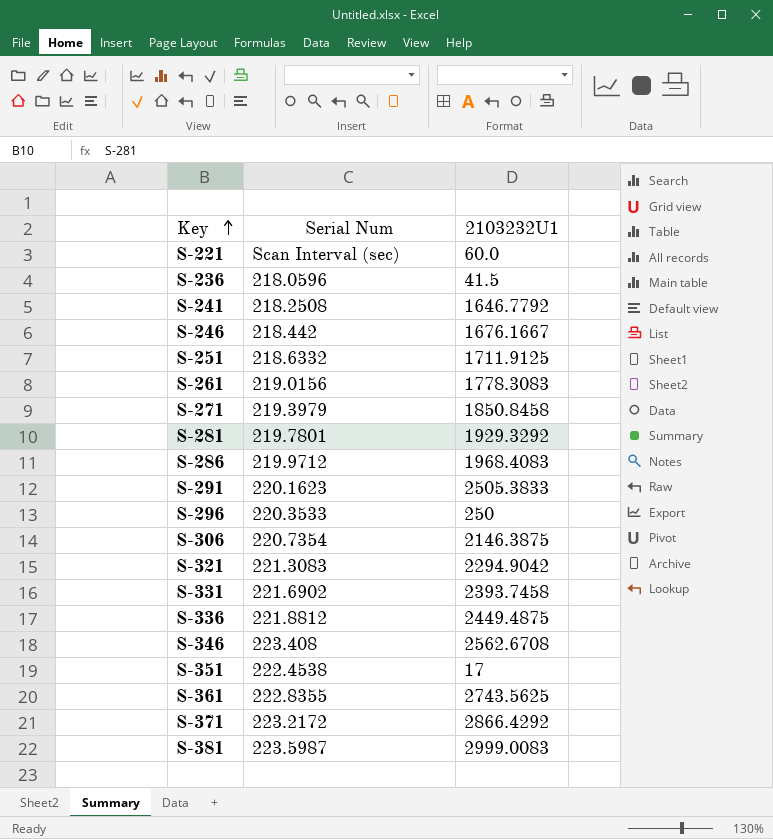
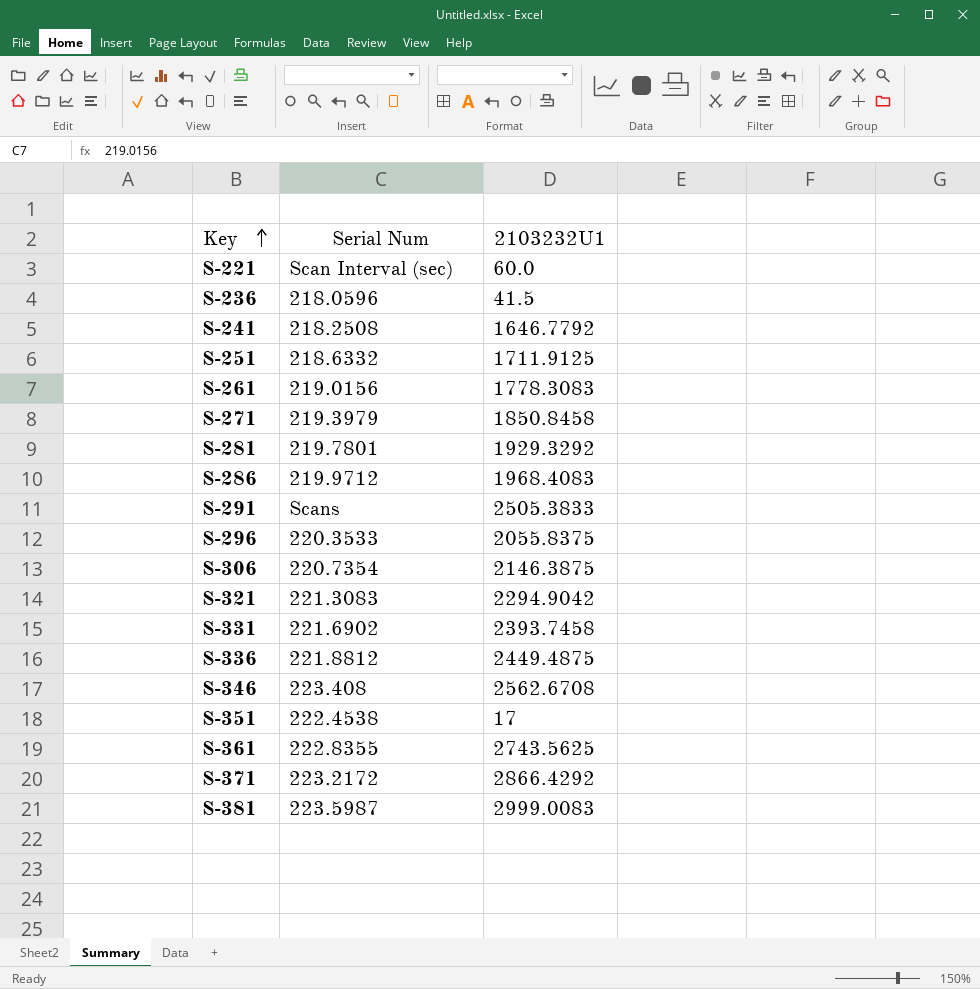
row S-246: 218.442 | 1676.1667 -> none
S-291 | Serial Num: 220.1623 -> Scans
S-296 | 2103232U1: 250 -> 2055.8375

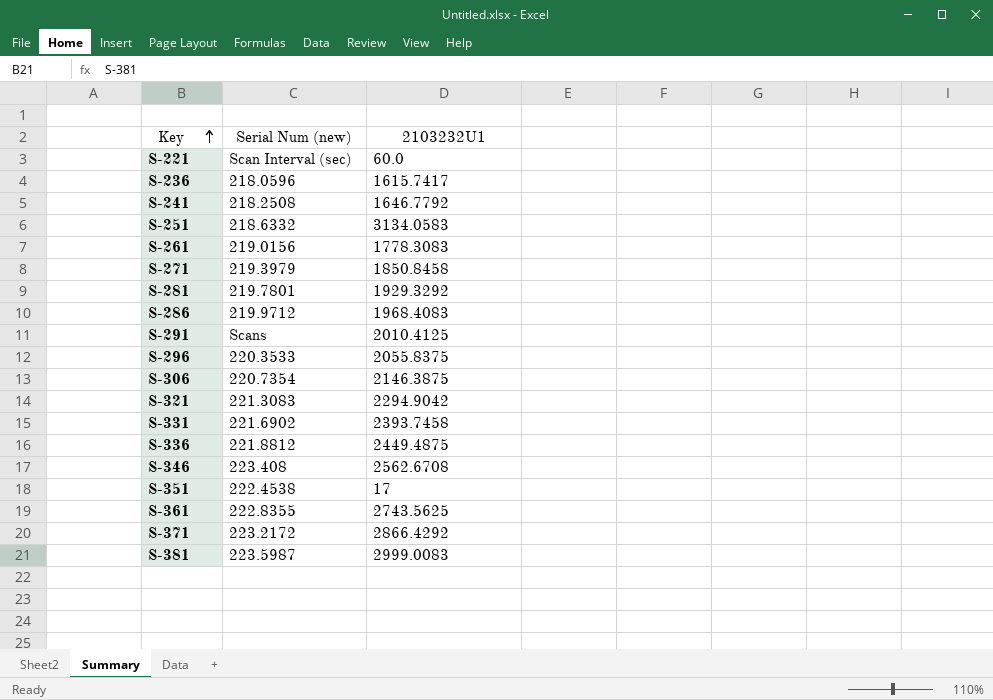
column name: Serial Num -> Serial Num (new)
S-236 | 2103232U1: 41.5 -> 1615.7417
S-251 | 2103232U1: 1711.9125 -> 3134.0583
S-291 | 2103232U1: 2505.3833 -> 2010.4125

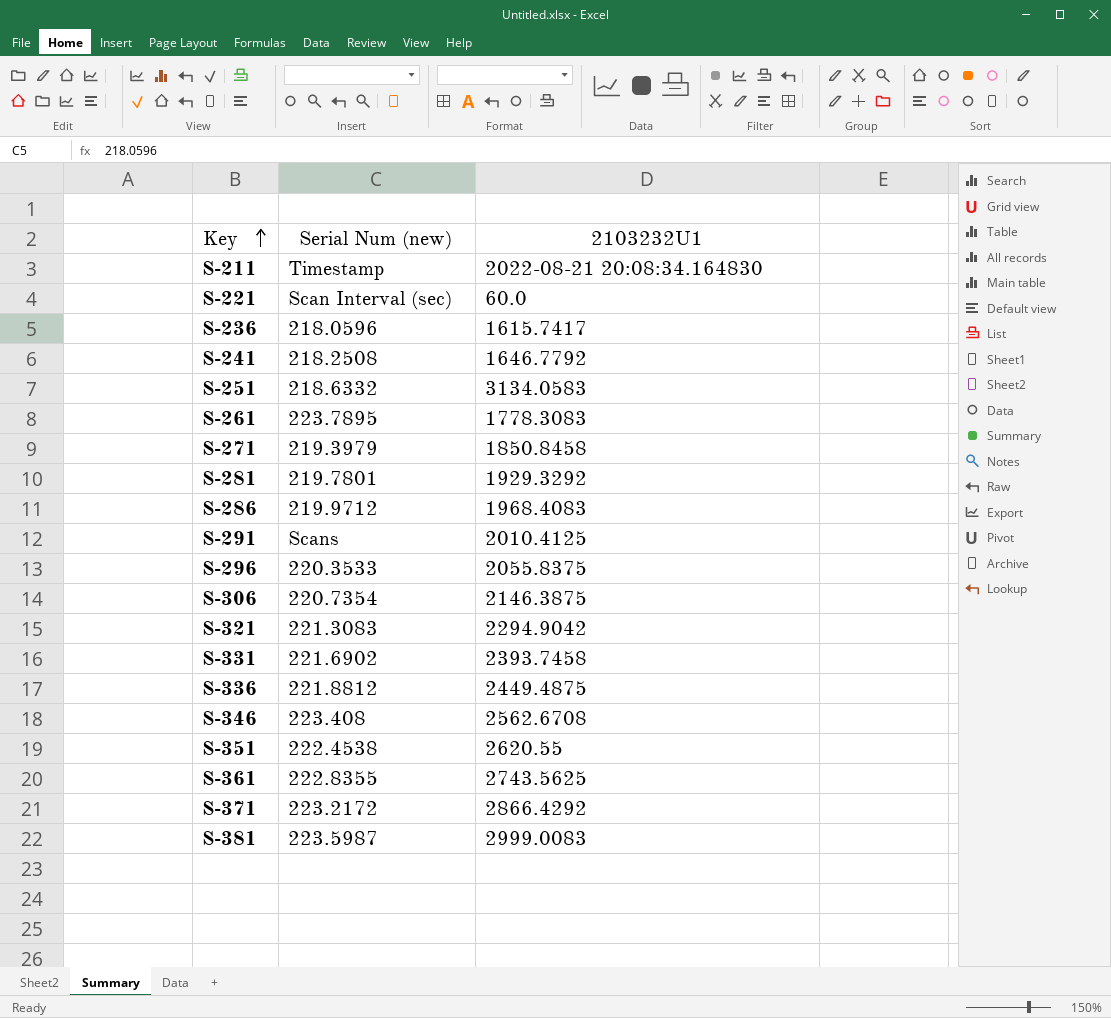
row S-211: none -> Timestamp | 2022-08-21 20:08:34.164830
S-261 | Serial Num (new): 219.0156 -> 223.7895
S-351 | 2103232U1: 17 -> 2620.55

